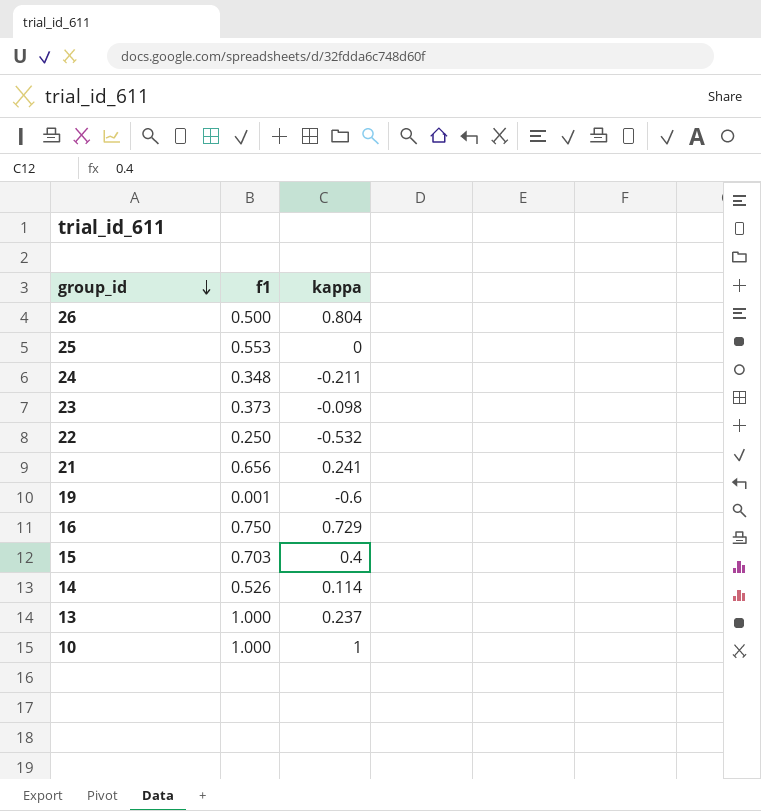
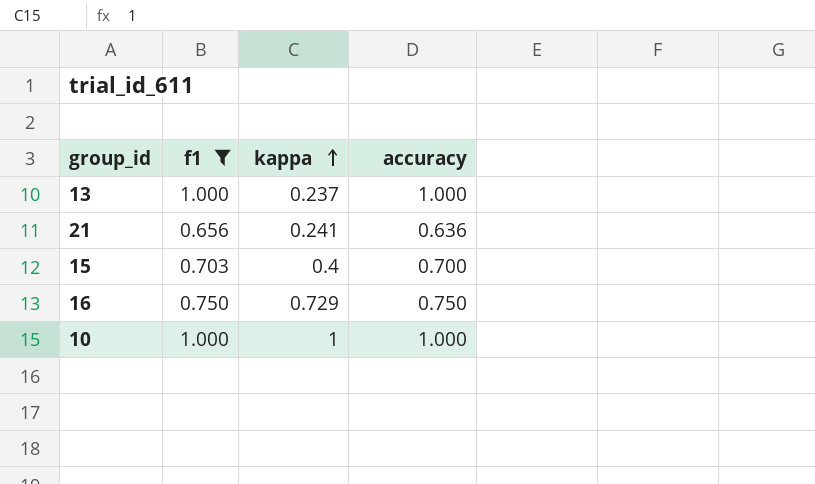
filter: none -> f1 >= 0.656
row order: group_id descending -> kappa ascending
column accuracy | position: none -> 4

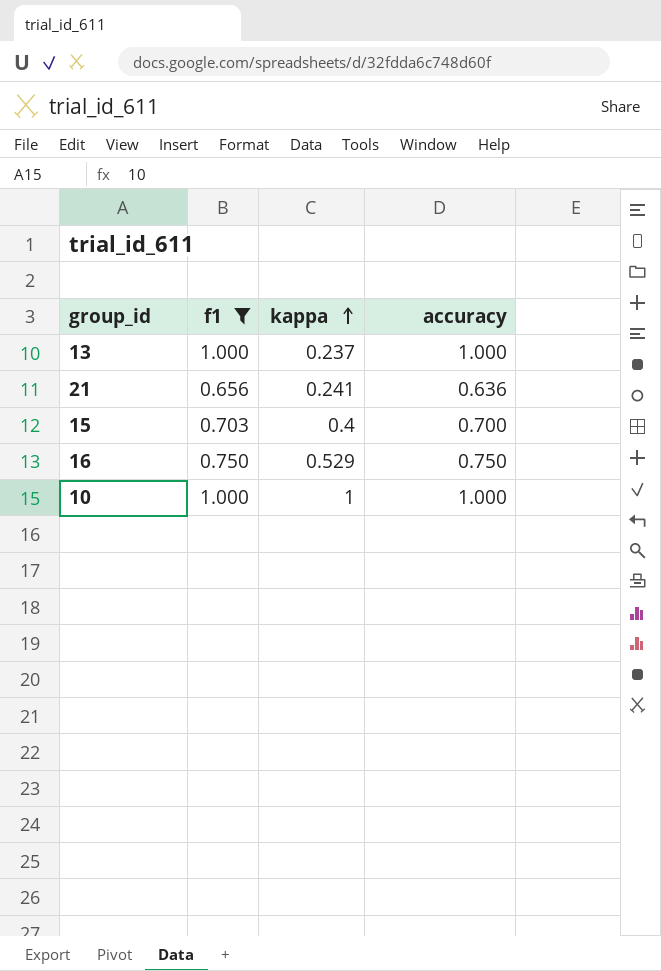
16 | kappa: 0.729 -> 0.529

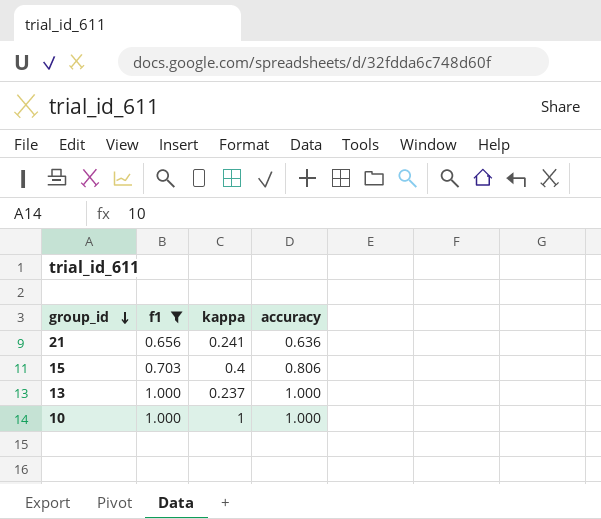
row order: kappa ascending -> group_id descending
row 16: 0.750 | 0.529 | 0.750 -> none
15 | accuracy: 0.700 -> 0.806

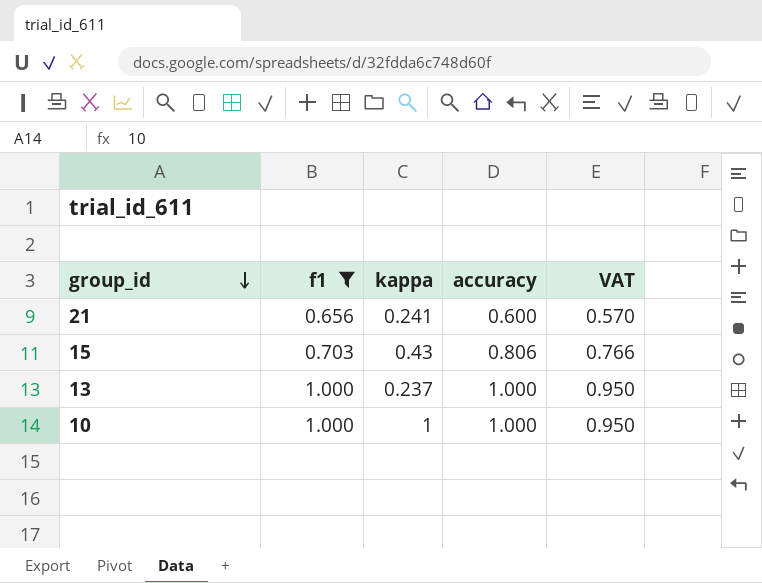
column VAT | formula: none -> [accuracy] * 0.95
21 | accuracy: 0.636 -> 0.600
15 | kappa: 0.4 -> 0.43

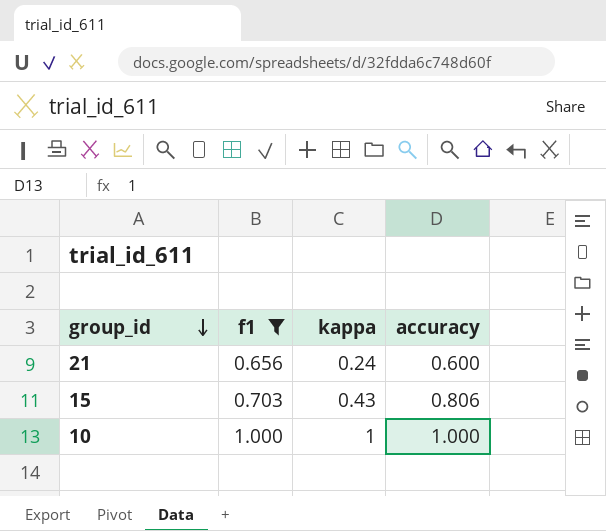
column VAT | formula: [accuracy] * 0.95 -> none
row 13: 1.000 | 0.237 | 1.000 | 0.950 -> none
21 | kappa: 0.241 -> 0.24

